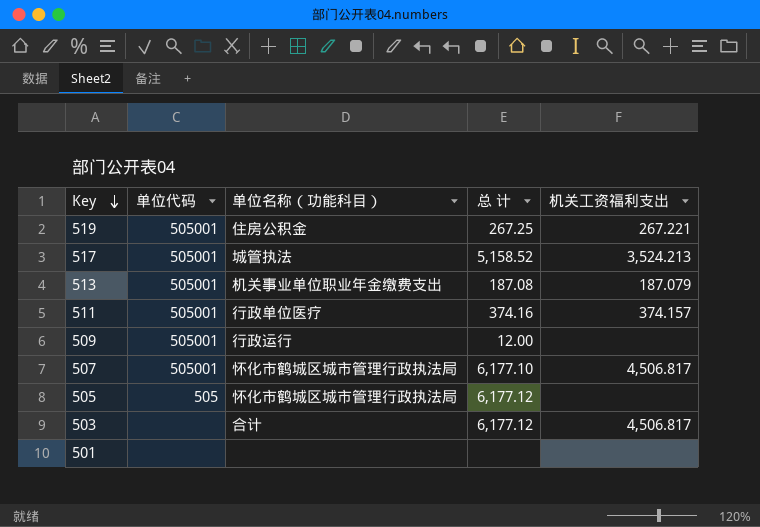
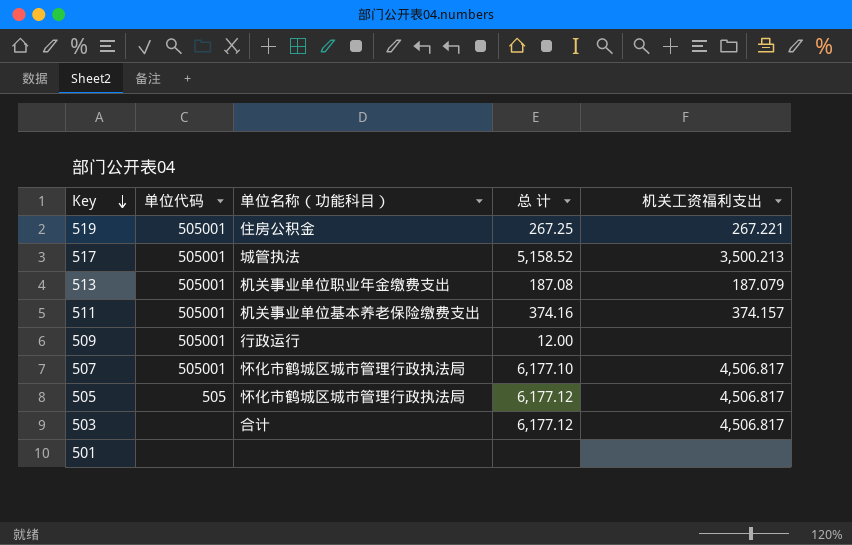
517 | 机关工资福利支出: 3,524.213 -> 3,500.213
511 | 单位名称（功能科目）: 行政单位医疗 -> 机关事业单位基本养老保险缴费支出
505 | 机关工资福利支出: none -> 4,506.817

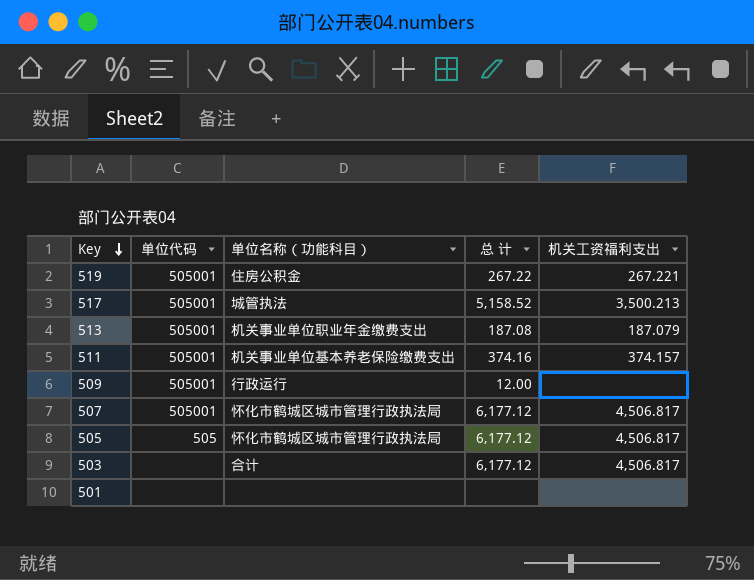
519 | 总 计: 267.25 -> 267.22
507 | 总 计: 6,177.10 -> 6,177.12

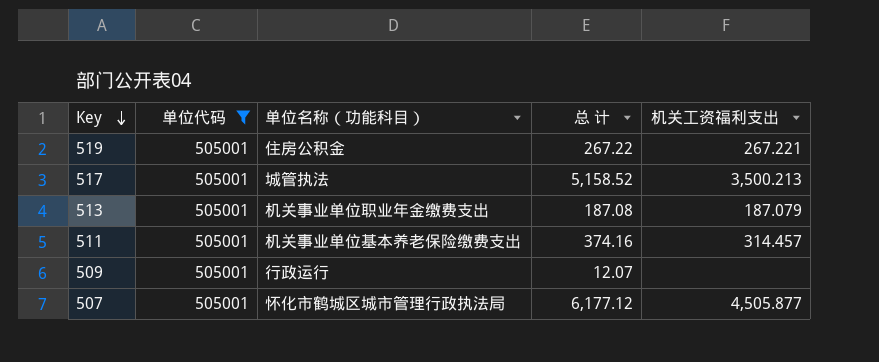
filter: none -> 单位代码 = 505001
511 | 机关工资福利支出: 374.157 -> 314.457
509 | 总 计: 12.00 -> 12.07
507 | 机关工资福利支出: 4,506.817 -> 4,505.877

